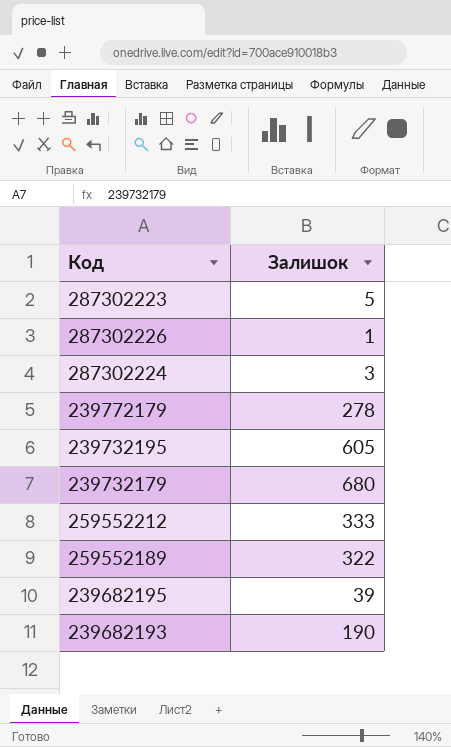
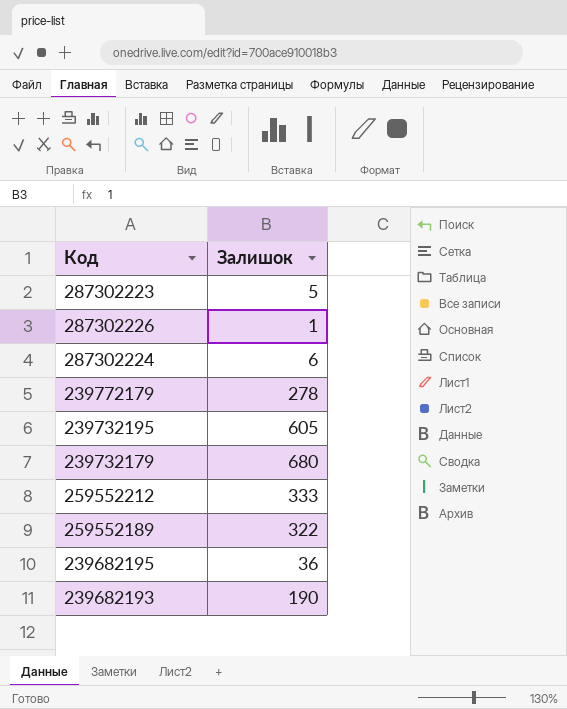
287302224 | Залишок: 3 -> 6
239682195 | Залишок: 39 -> 36

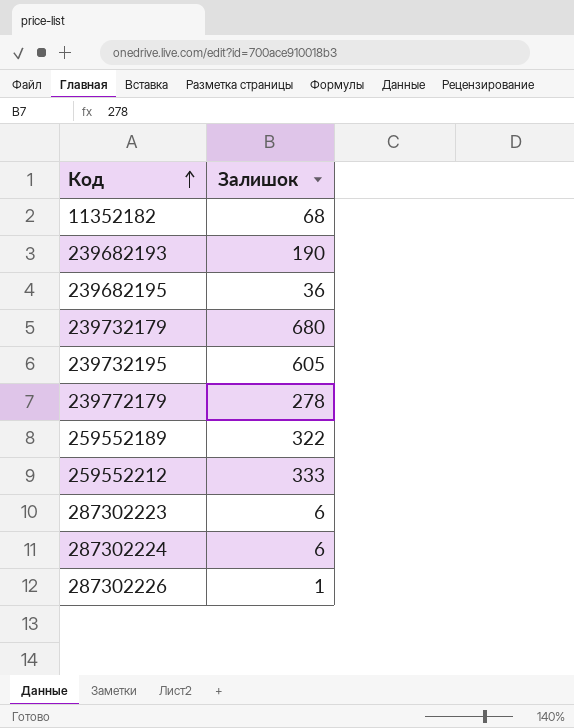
row order: none -> Код ascending
row 11352182: none -> 68
287302223 | Залишок: 5 -> 6

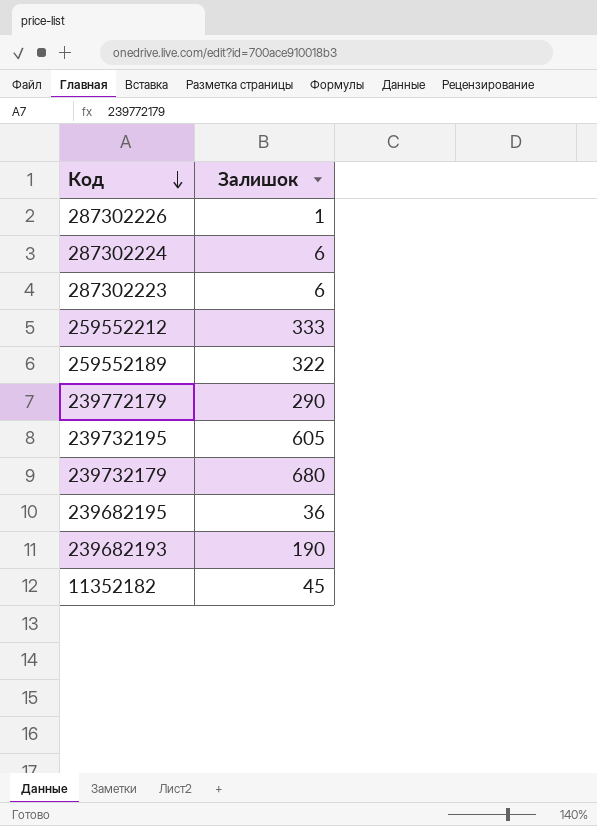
row order: Код ascending -> Код descending
239772179 | Залишок: 278 -> 290
11352182 | Залишок: 68 -> 45

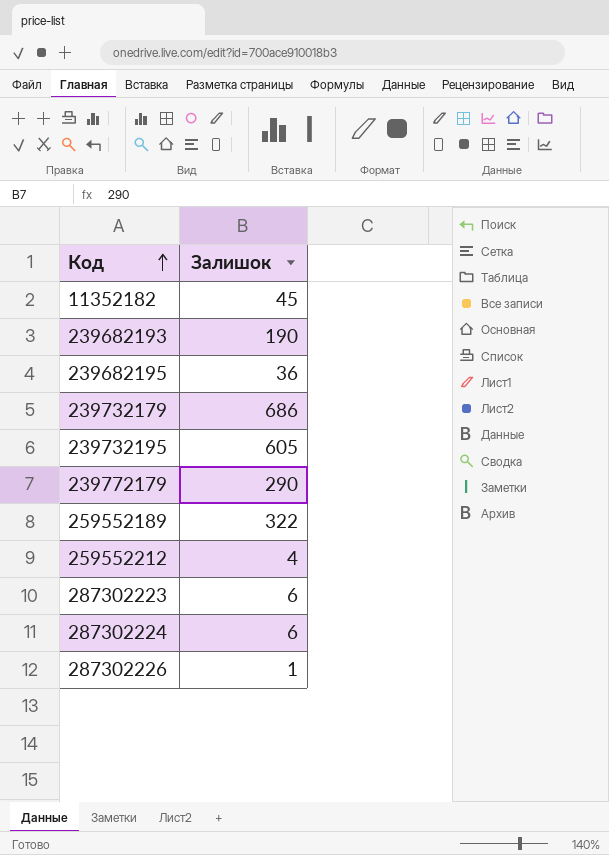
row order: Код descending -> Код ascending
239732179 | Залишок: 680 -> 686
259552212 | Залишок: 333 -> 4

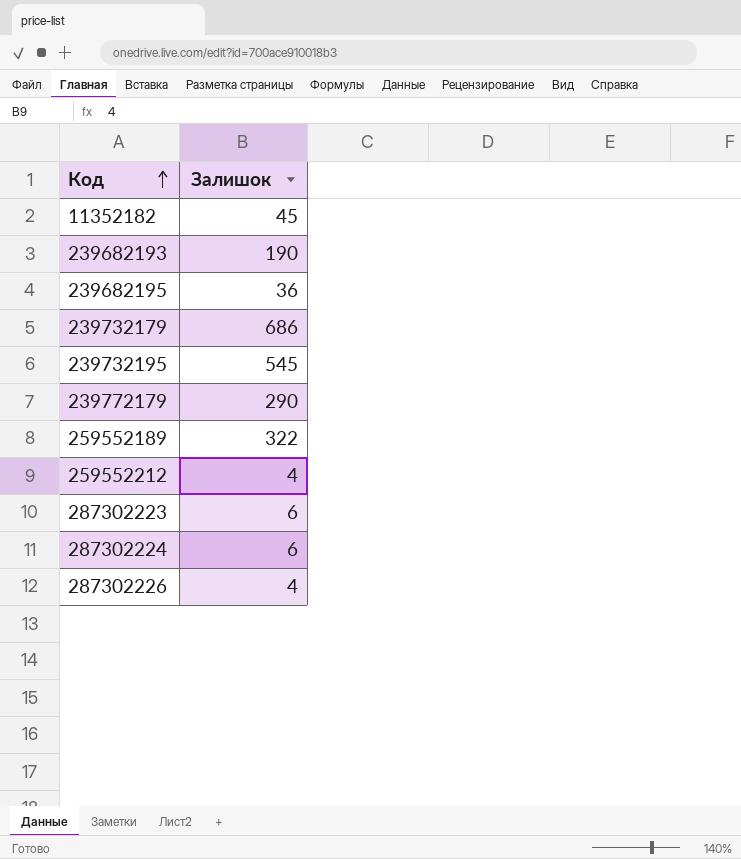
239732195 | Залишок: 605 -> 545
287302226 | Залишок: 1 -> 4

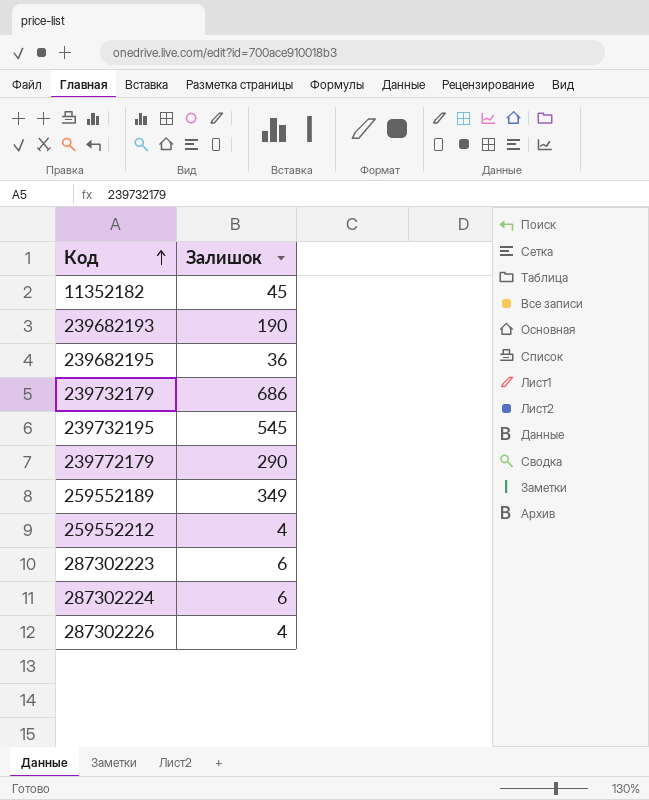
259552189 | Залишок: 322 -> 349

